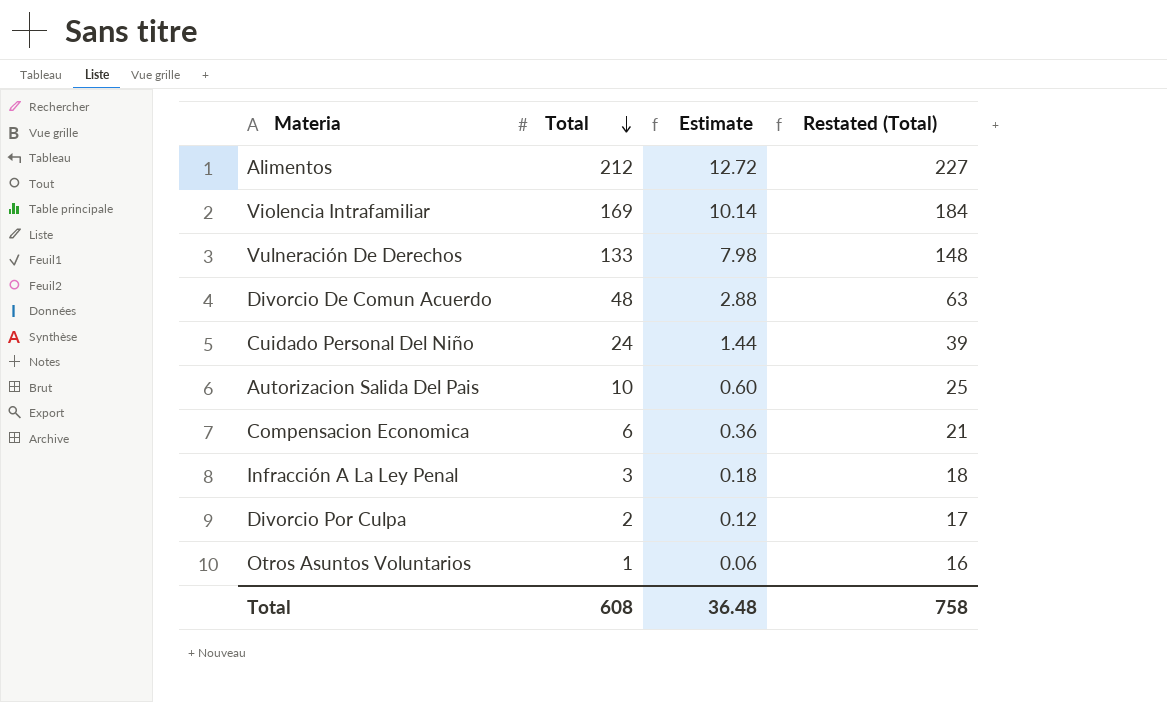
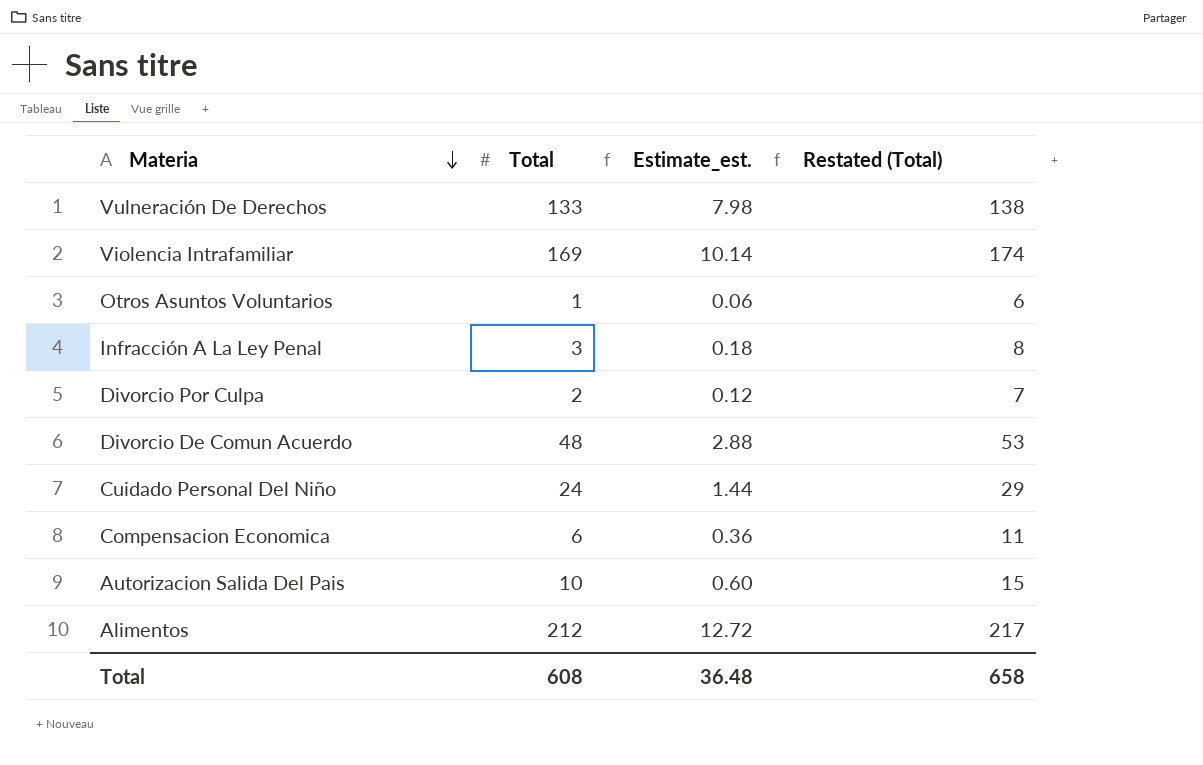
row order: Total descending -> Materia descending
column name: Estimate -> Estimate_est.
column Restated (Total) | formula: [Total] + 15 -> [Total] + 5
Total | Restated (Total): 758 -> 658

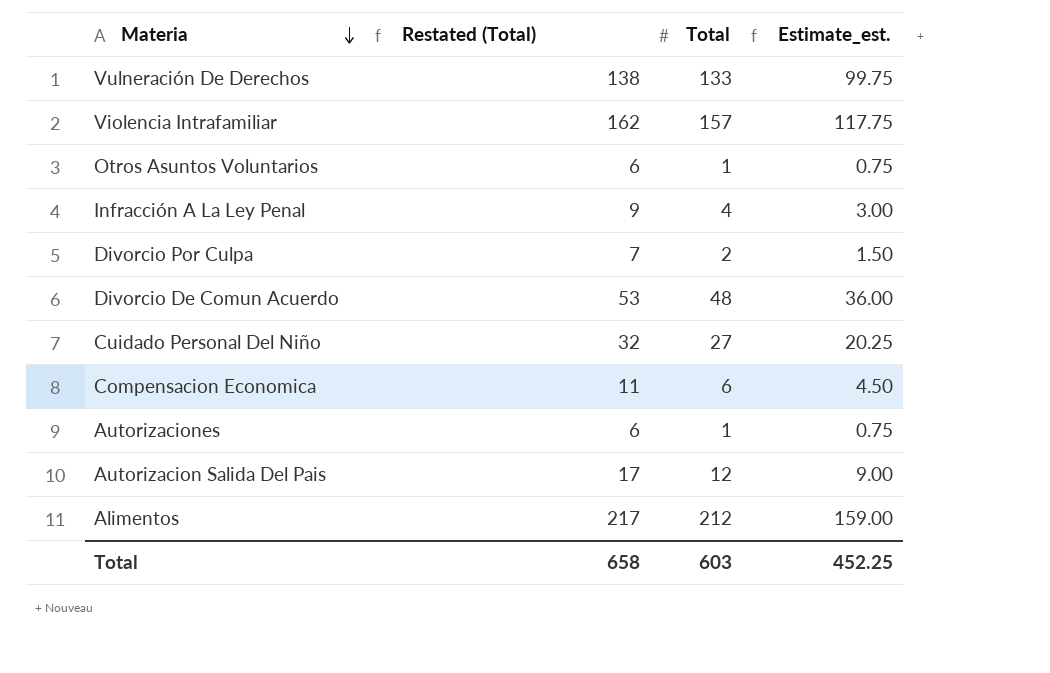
column Restated (Total) | position: 4 -> 2
column Estimate_est. | formula: [Total] * 0.06 -> [Total] * 0.75
Violencia Intrafamiliar | Restated (Total): 174 -> 162
Violencia Intrafamiliar | Total: 169 -> 157
Infracción A La Ley Penal | Restated (Total): 8 -> 9
Infracción A La Ley Penal | Total: 3 -> 4
Cuidado Personal Del Niño | Restated (Total): 29 -> 32
Cuidado Personal Del Niño | Total: 24 -> 27
row Autorizaciones: none -> 6 | 1 | 0.75
Autorizacion Salida Del Pais | Restated (Total): 15 -> 17
Autorizacion Salida Del Pais | Total: 10 -> 12
Total | Total: 608 -> 603
Total | Estimate_est.: 36.48 -> 452.25

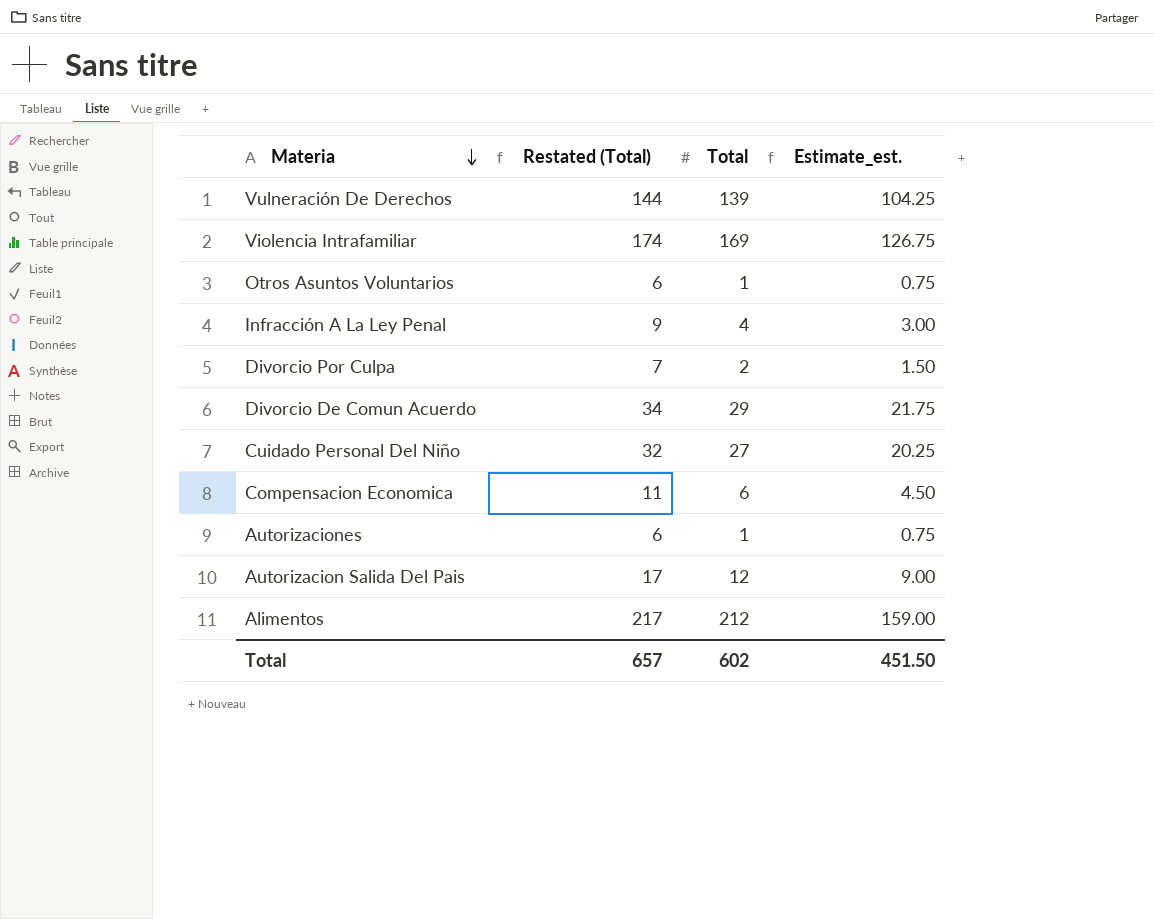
Vulneración De Derechos | Restated (Total): 138 -> 144
Vulneración De Derechos | Total: 133 -> 139
Vulneración De Derechos | Estimate_est.: 99.75 -> 104.25
Violencia Intrafamiliar | Restated (Total): 162 -> 174
Violencia Intrafamiliar | Total: 157 -> 169
Violencia Intrafamiliar | Estimate_est.: 117.75 -> 126.75
Divorcio De Comun Acuerdo | Restated (Total): 53 -> 34
Divorcio De Comun Acuerdo | Total: 48 -> 29
Divorcio De Comun Acuerdo | Estimate_est.: 36.00 -> 21.75
Total | Restated (Total): 658 -> 657
Total | Total: 603 -> 602
Total | Estimate_est.: 452.25 -> 451.50

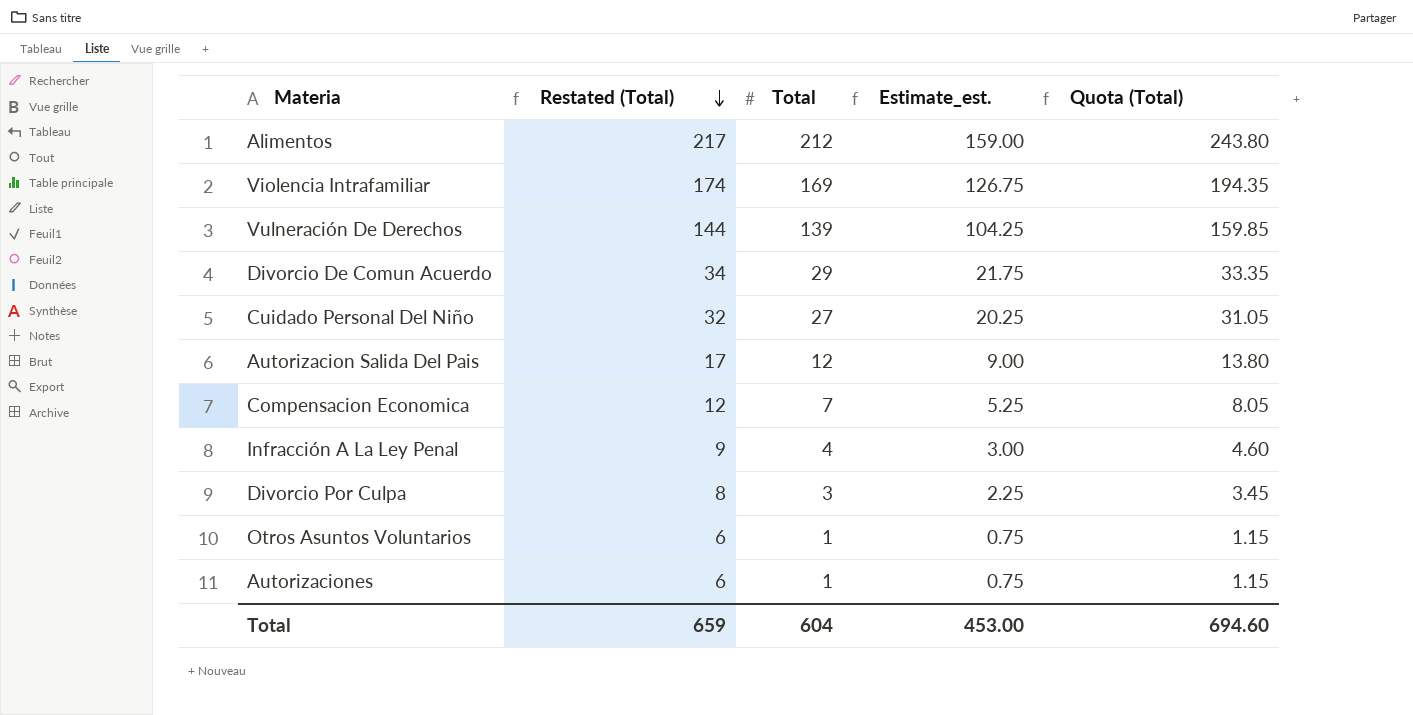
row order: Materia descending -> Restated (Total) descending
column Quota (Total) | formula: none -> [Total] * 1.15
Compensacion Economica | Restated (Total): 11 -> 12
Compensacion Economica | Total: 6 -> 7
Compensacion Economica | Estimate_est.: 4.50 -> 5.25
Divorcio Por Culpa | Restated (Total): 7 -> 8
Divorcio Por Culpa | Total: 2 -> 3
Divorcio Por Culpa | Estimate_est.: 1.50 -> 2.25
Total | Restated (Total): 657 -> 659
Total | Total: 602 -> 604
Total | Estimate_est.: 451.50 -> 453.00

